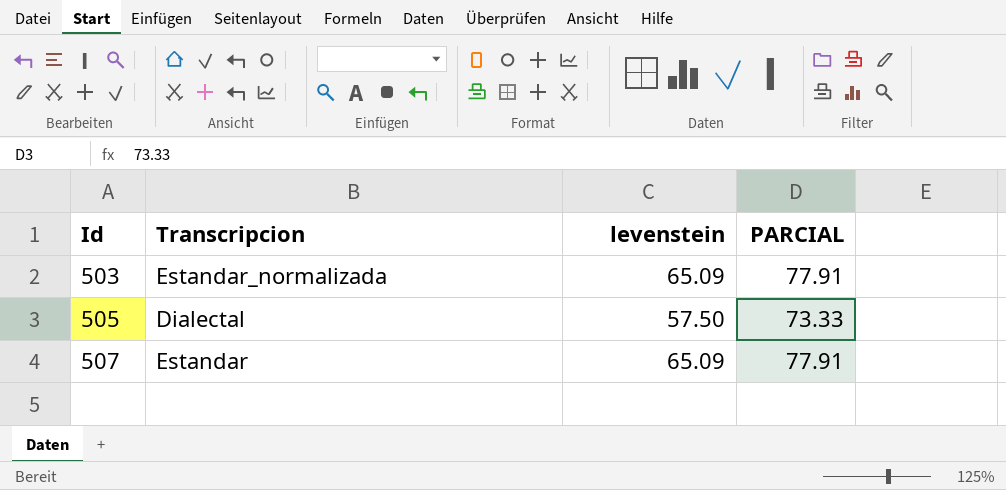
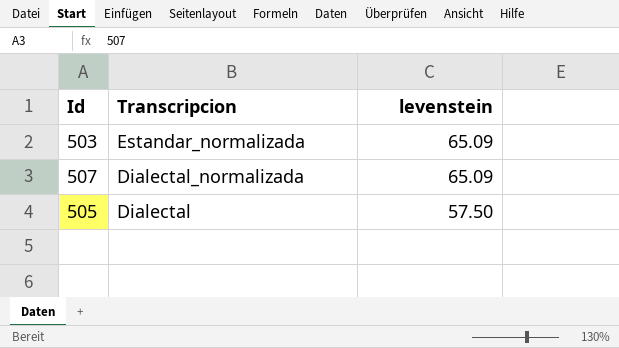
row order: Id ascending -> Transcripcion descending
column PARCIAL | position: 4 -> none
507 | Transcripcion: Estandar -> Dialectal_normalizada

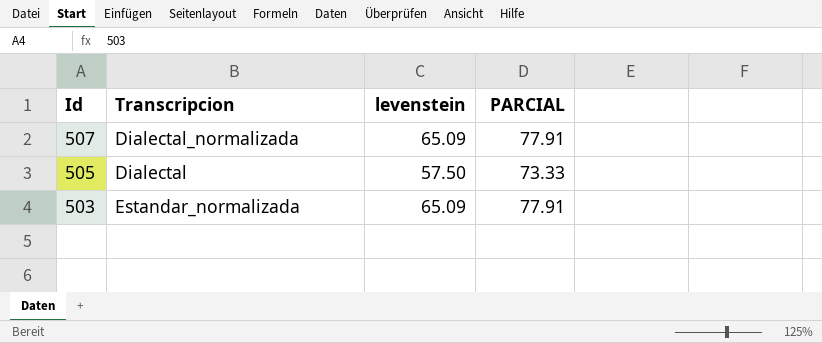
row order: Transcripcion descending -> Id descending
column PARCIAL | position: none -> 4

